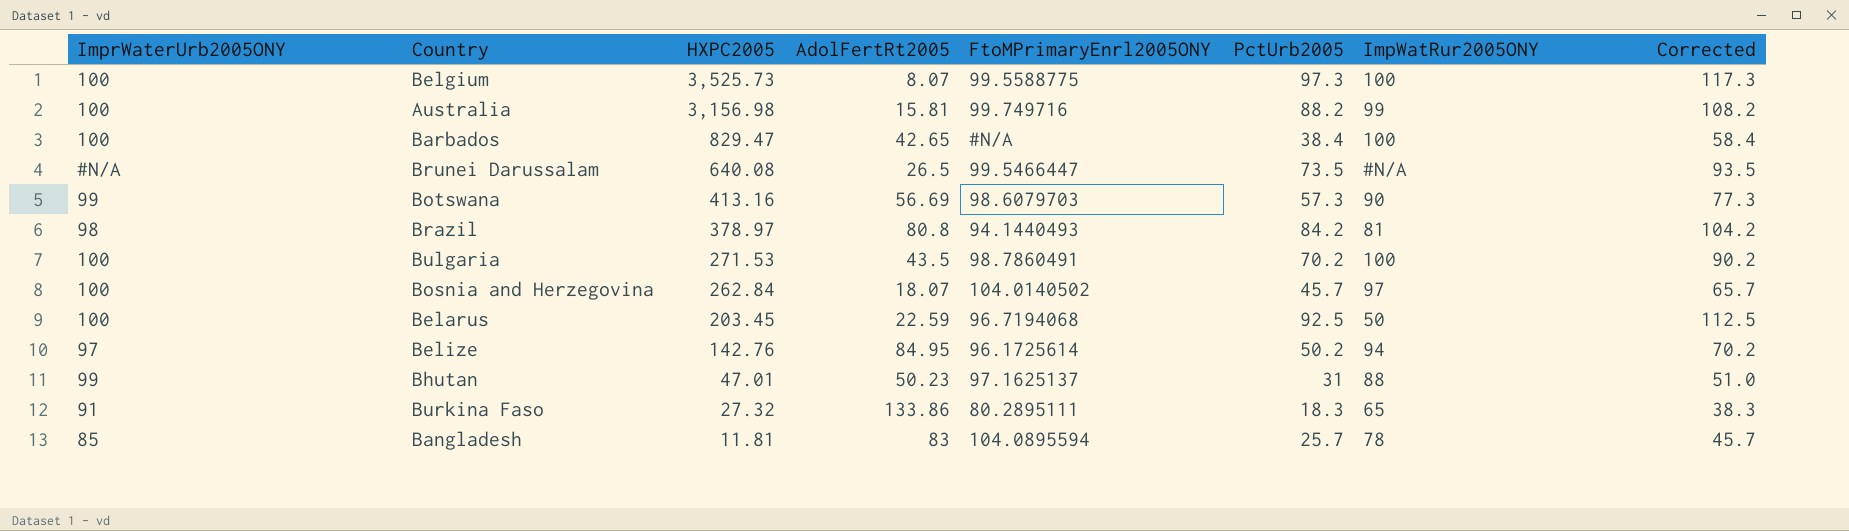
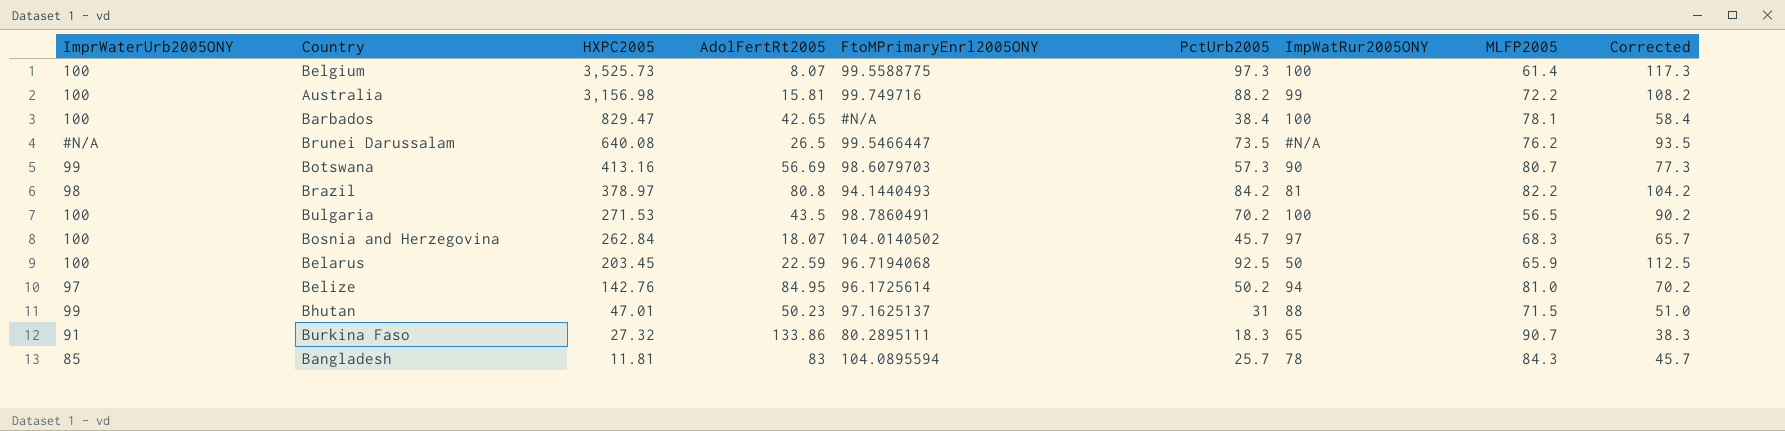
column MLFP2005 | position: none -> 8

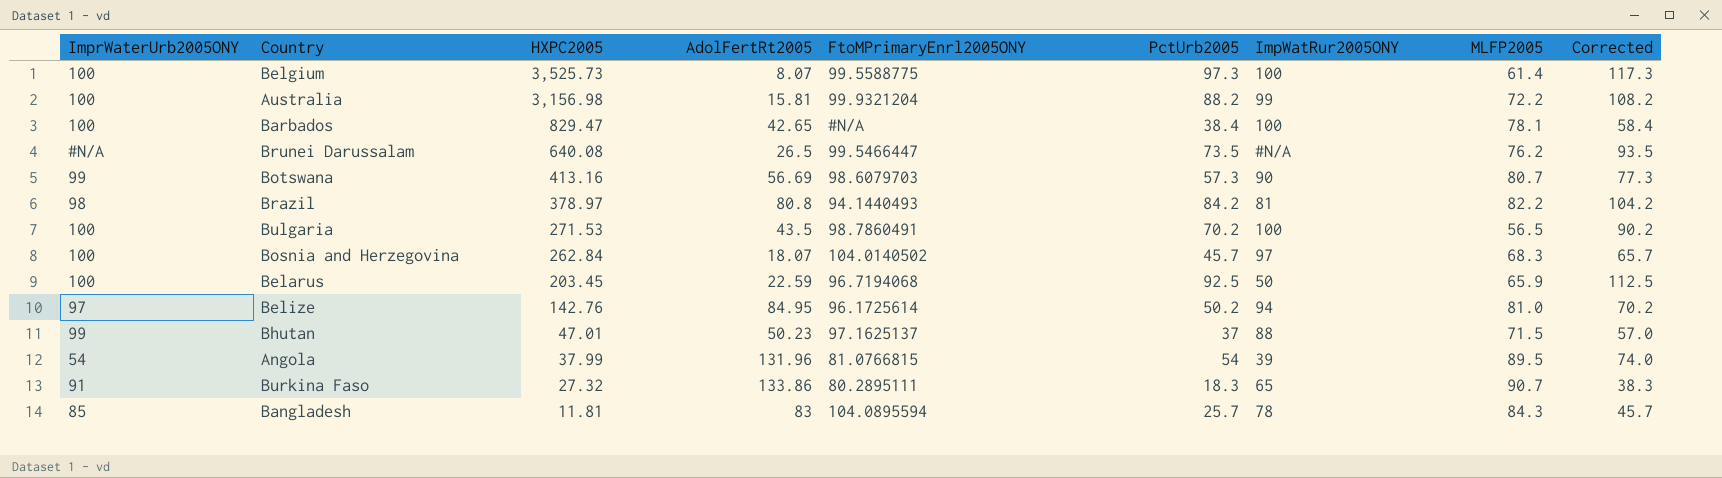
Australia | FtoMPrimaryEnrl2005ONY: 99.749716 -> 99.9321204
Bhutan | PctUrb2005: 31 -> 37
Bhutan | Corrected: 51.0 -> 57.0
row Angola: none -> 54 | 37.99 | 131.96 | 81.0766815 | 54 | 39 | 89.5 | 74.0

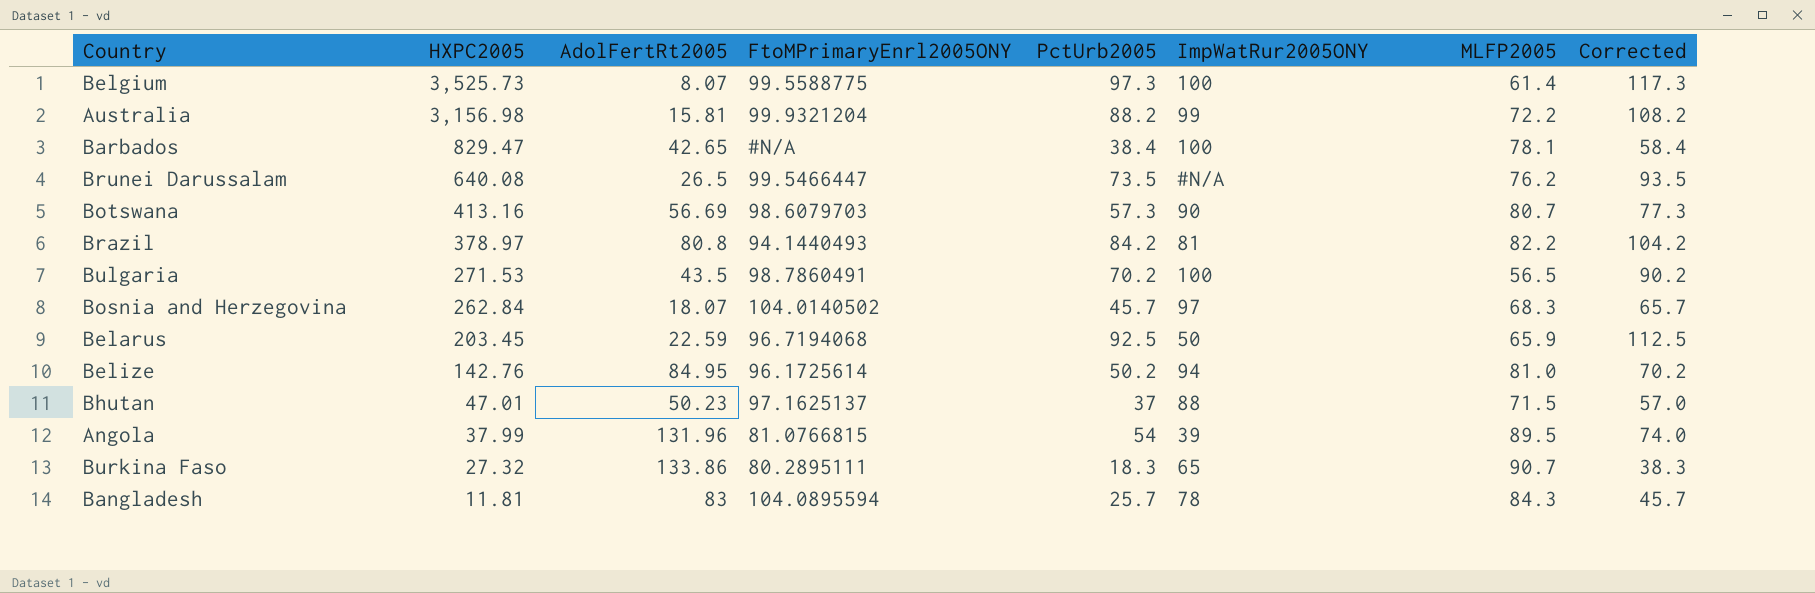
column ImprWaterUrb2005ONY | position: 1 -> none

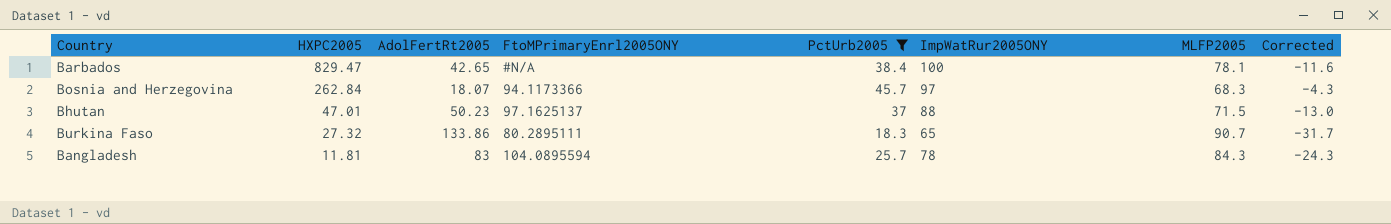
filter: none -> PctUrb2005 <= 45.7
column Corrected | formula: [PctUrb2005] + 20 -> [PctUrb2005] - 50
Bosnia and Herzegovina | FtoMPrimaryEnrl2005ONY: 104.0140502 -> 94.1173366

